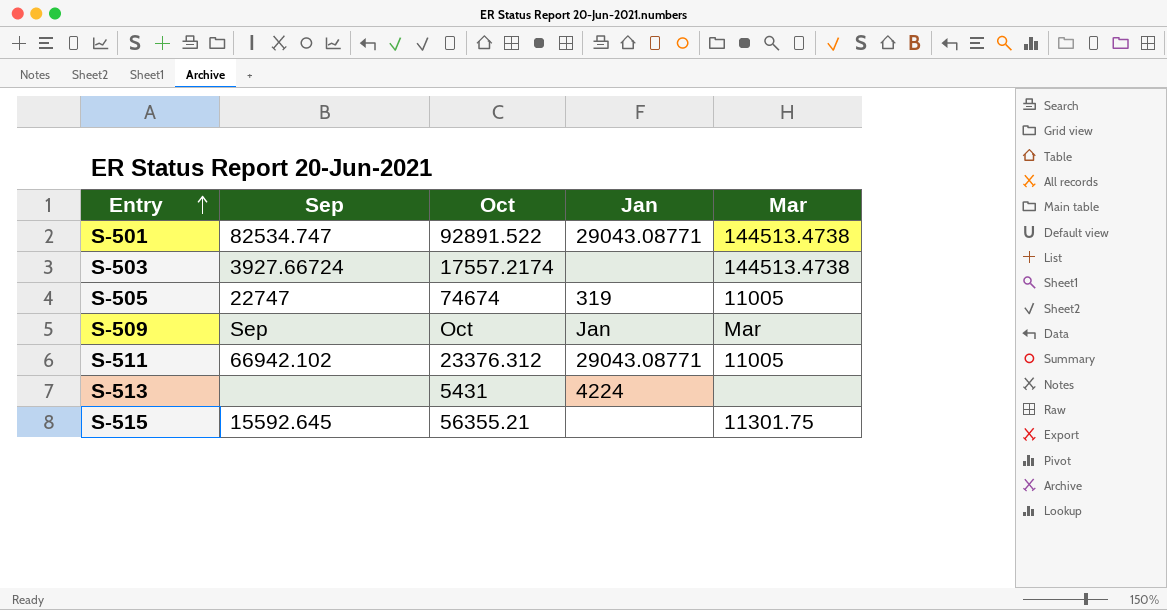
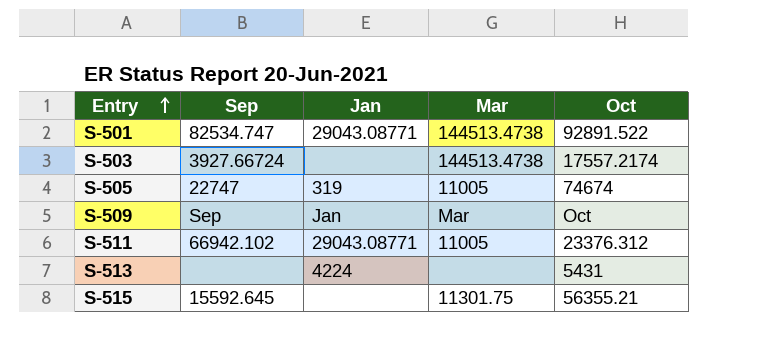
column Oct | position: 3 -> 5

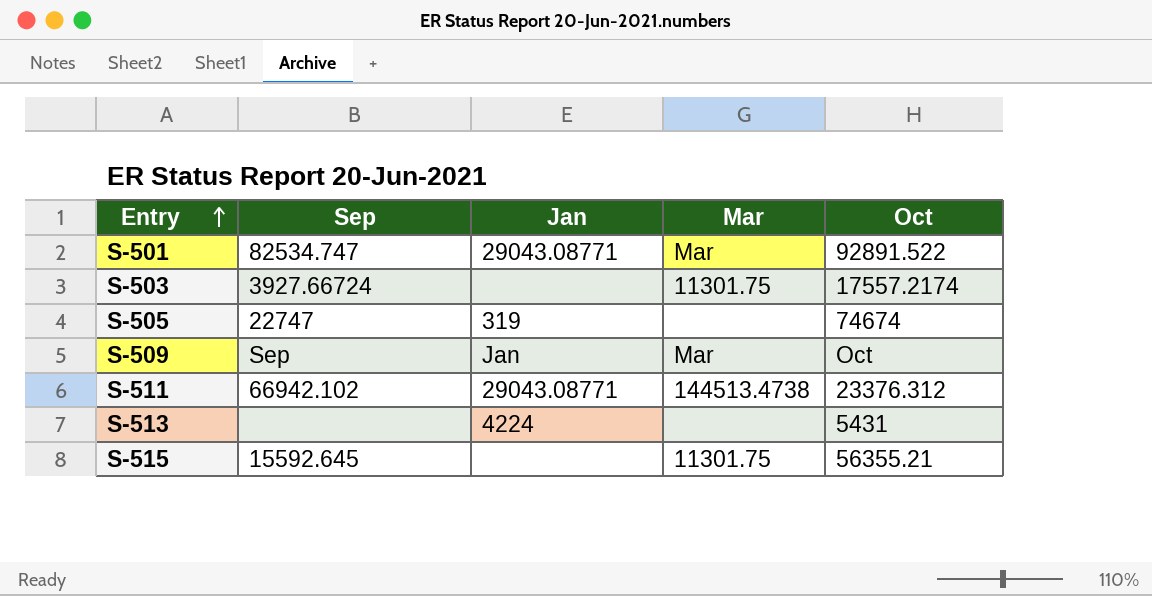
S-501 | Mar: 144513.4738 -> Mar
S-503 | Mar: 144513.4738 -> 11301.75
S-505 | Mar: 11005 -> none
S-511 | Mar: 11005 -> 144513.4738

